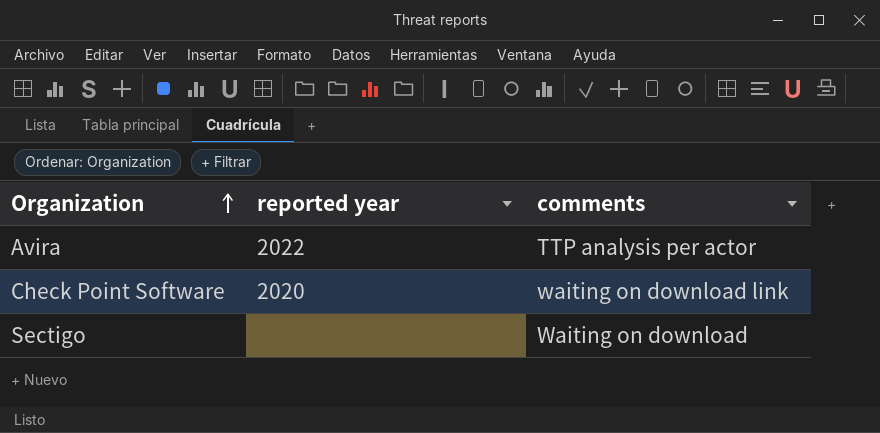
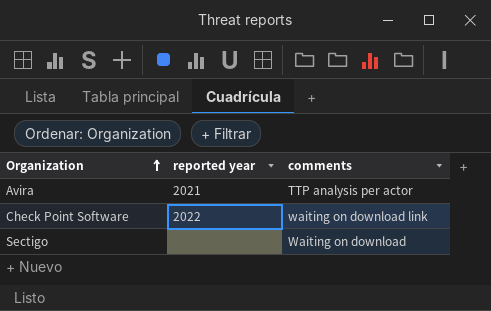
Avira | reported year: 2022 -> 2021
Check Point Software | reported year: 2020 -> 2022

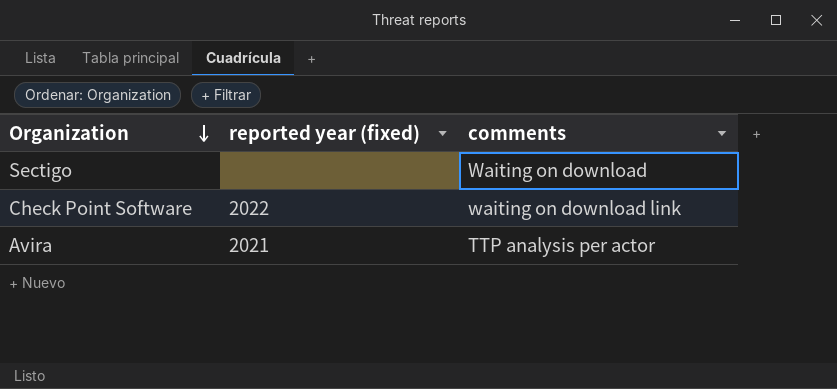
row order: Organization ascending -> Organization descending
column name: reported year -> reported year (fixed)

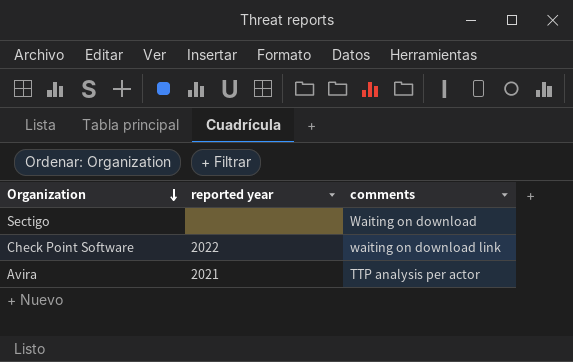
column name: reported year (fixed) -> reported year

